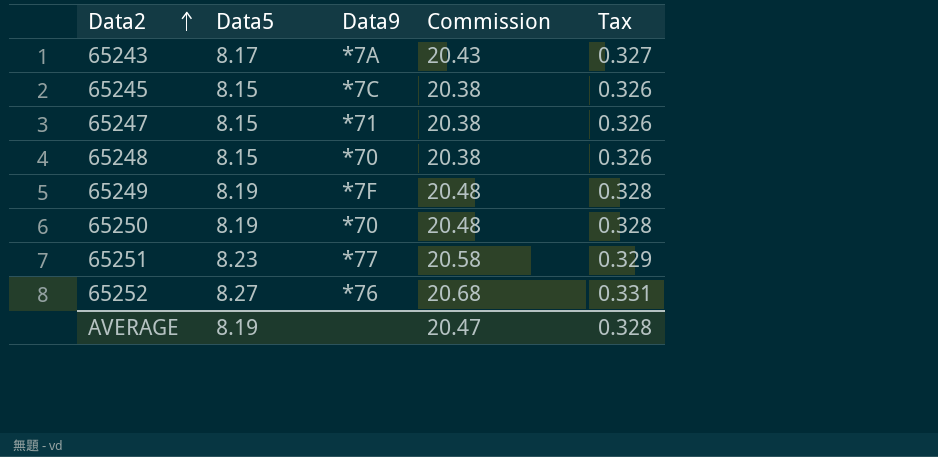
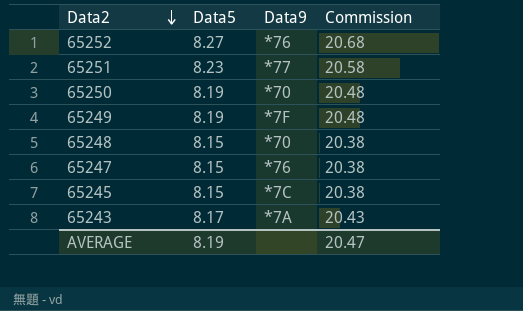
row order: Data2 ascending -> Data2 descending
column Tax | formula: [Data5] * 0.04 -> none
65247 | Data9: *71 -> *76

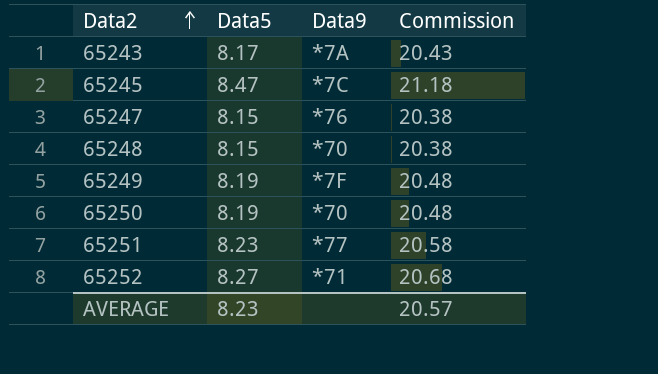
row order: Data2 descending -> Data2 ascending
65245 | Data5: 8.15 -> 8.47
65245 | Commission: 20.38 -> 21.18
65252 | Data9: *76 -> *71
AVERAGE | Data5: 8.19 -> 8.23
AVERAGE | Commission: 20.47 -> 20.57

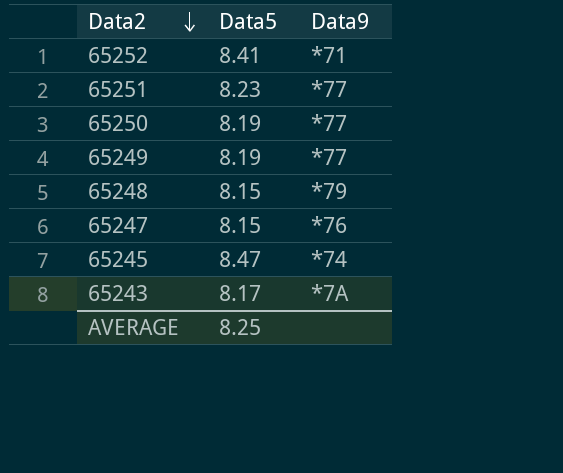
row order: Data2 ascending -> Data2 descending
column Commission | formula: [Data5] * 2.5 -> none
65252 | Data5: 8.27 -> 8.41
65250 | Data9: *70 -> *77
65249 | Data9: *7F -> *77
65248 | Data9: *70 -> *79
65245 | Data9: *7C -> *74
AVERAGE | Data5: 8.23 -> 8.25

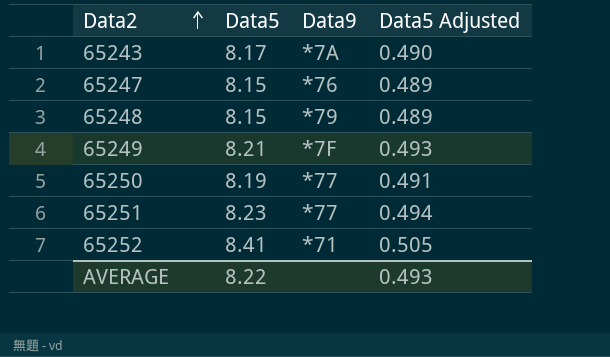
row order: Data2 descending -> Data2 ascending
column Data5 Adjusted | formula: none -> [Data5] * 0.06
row 65245: 8.47 | *74 -> none
65249 | Data5: 8.19 -> 8.21
65249 | Data9: *77 -> *7F
AVERAGE | Data5: 8.25 -> 8.22

